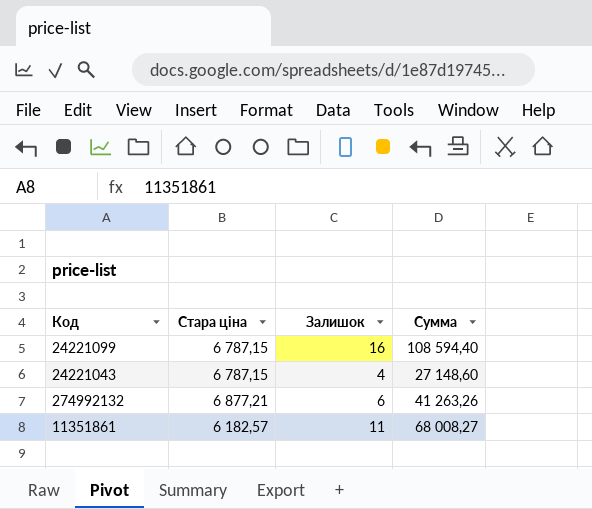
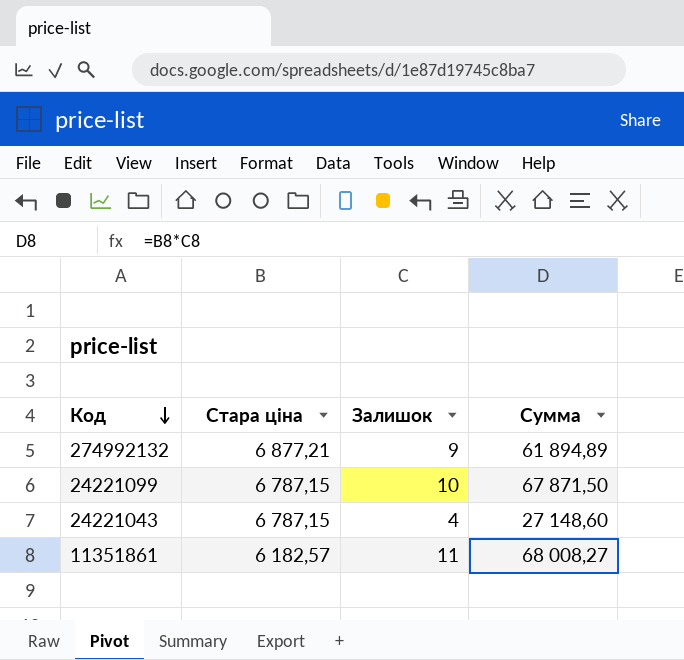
row order: none -> Код descending
274992132 | Залишок: 6 -> 9
274992132 | Сумма: 41 263,26 -> 61 894,89
24221099 | Залишок: 16 -> 10
24221099 | Сумма: 108 594,40 -> 67 871,50

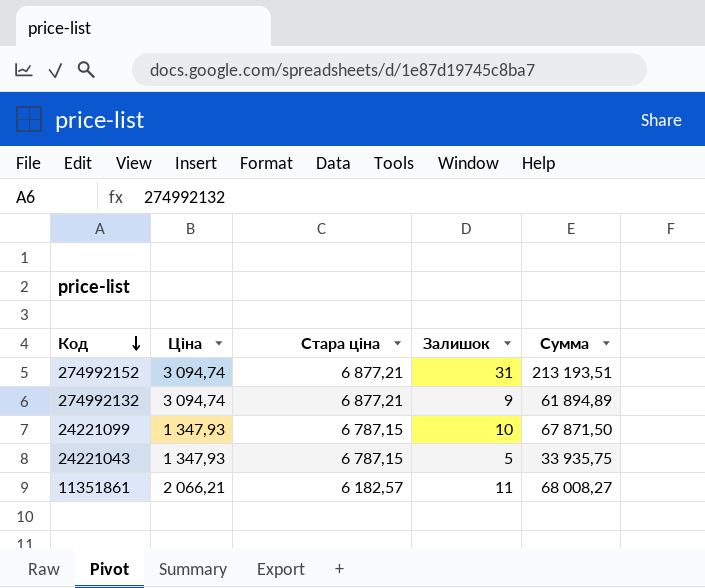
column Ціна | position: none -> 2
row 274992152: none -> 3 094,74 | 6 877,21 | 31 | 213 193,51
24221043 | Залишок: 4 -> 5
24221043 | Сумма: 27 148,60 -> 33 935,75

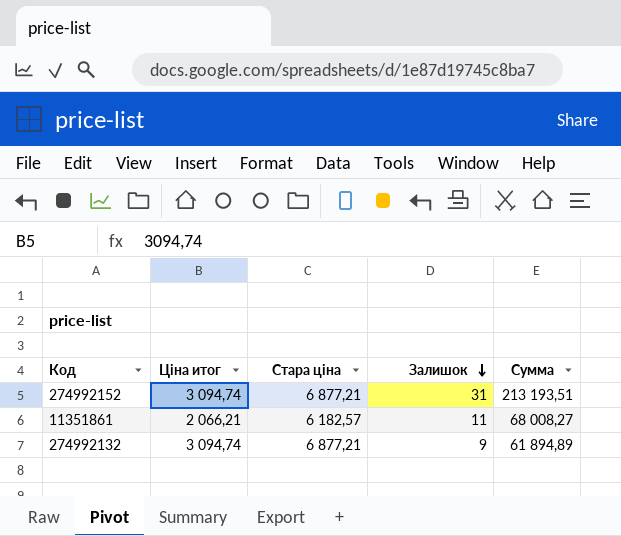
row order: Код descending -> Залишок descending
column name: Ціна -> Ціна итог
row 24221099: 1 347,93 | 6 787,15 | 10 | 67 871,50 -> none
row 24221043: 1 347,93 | 6 787,15 | 5 | 33 935,75 -> none

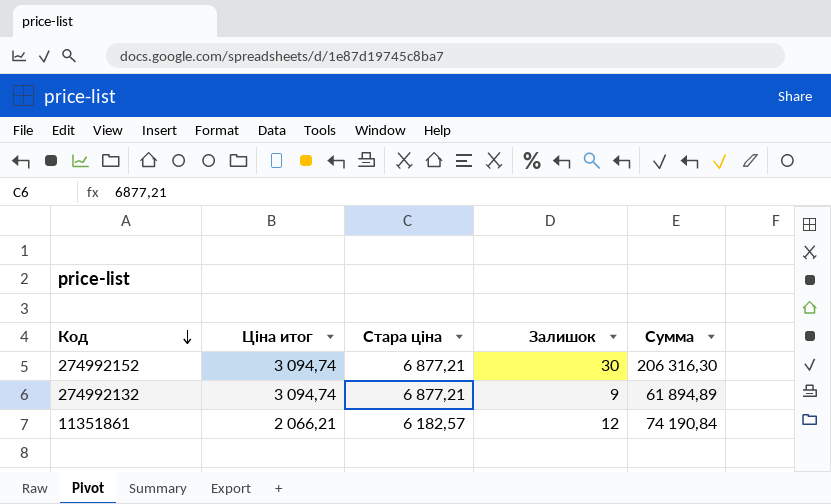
row order: Залишок descending -> Код descending
274992152 | Залишок: 31 -> 30
274992152 | Сумма: 213 193,51 -> 206 316,30
11351861 | Залишок: 11 -> 12
11351861 | Сумма: 68 008,27 -> 74 190,84

